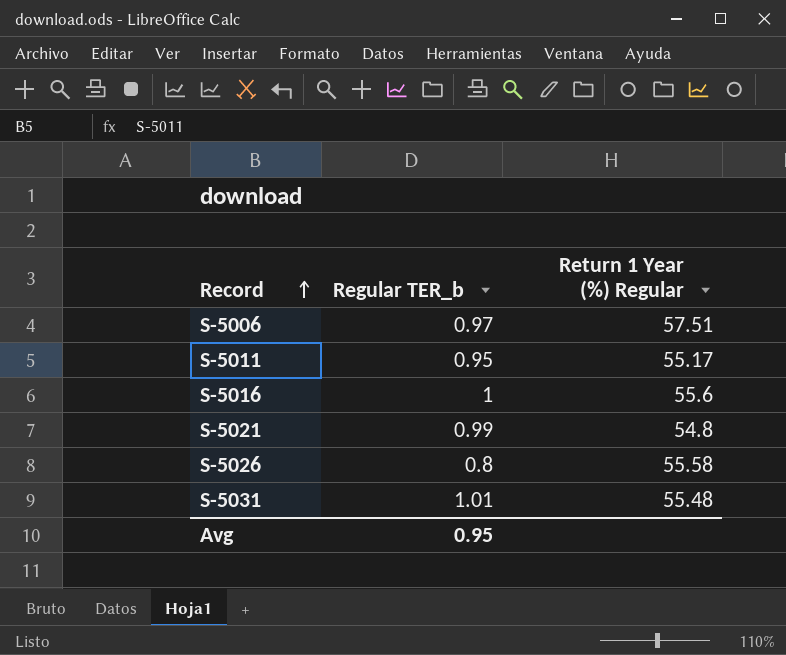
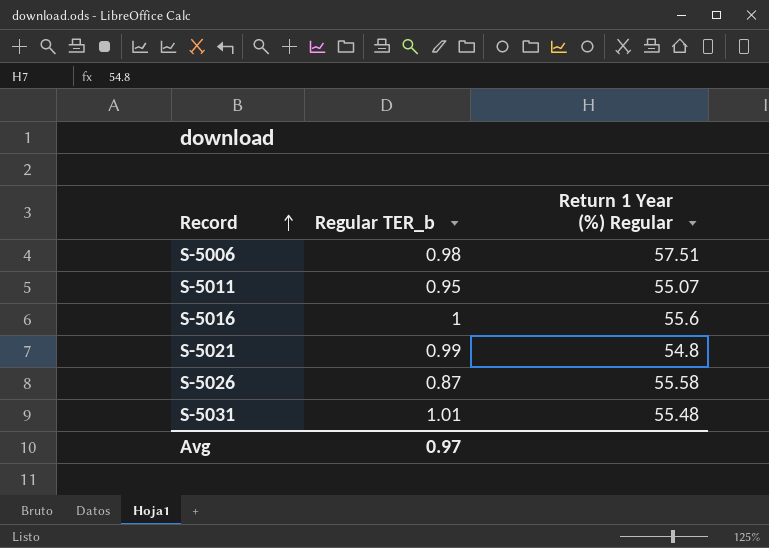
S-5006 | Regular TER_b: 0.97 -> 0.98
S-5011 | Return 1 Year (%) Regular: 55.17 -> 55.07
S-5026 | Regular TER_b: 0.8 -> 0.87
Avg | Regular TER_b: 0.95 -> 0.97

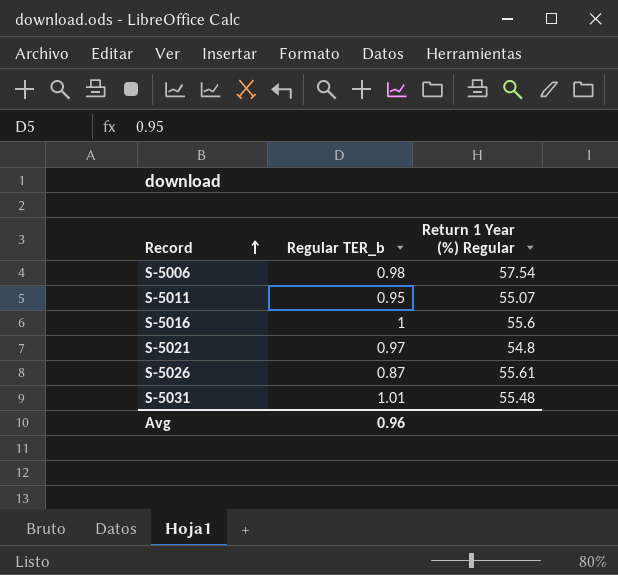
S-5006 | Return 1 Year (%) Regular: 57.51 -> 57.54
S-5021 | Regular TER_b: 0.99 -> 0.97
S-5026 | Return 1 Year (%) Regular: 55.58 -> 55.61
Avg | Regular TER_b: 0.97 -> 0.96

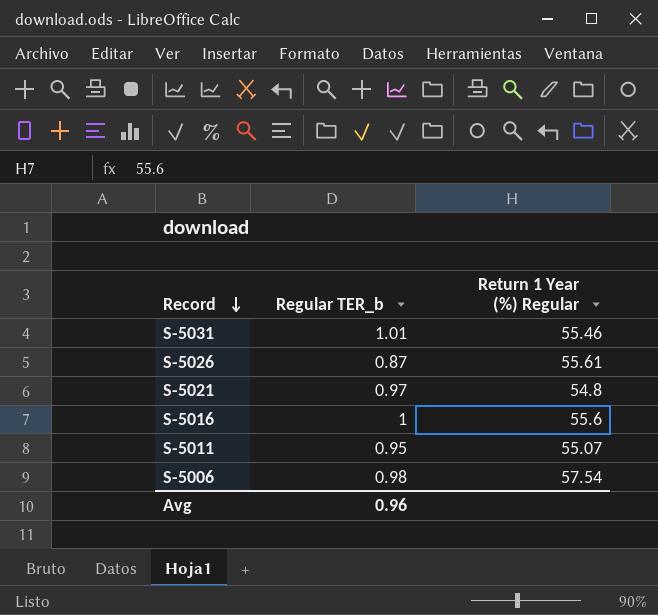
row order: Record ascending -> Record descending
S-5031 | Return 1 Year (%) Regular: 55.48 -> 55.46

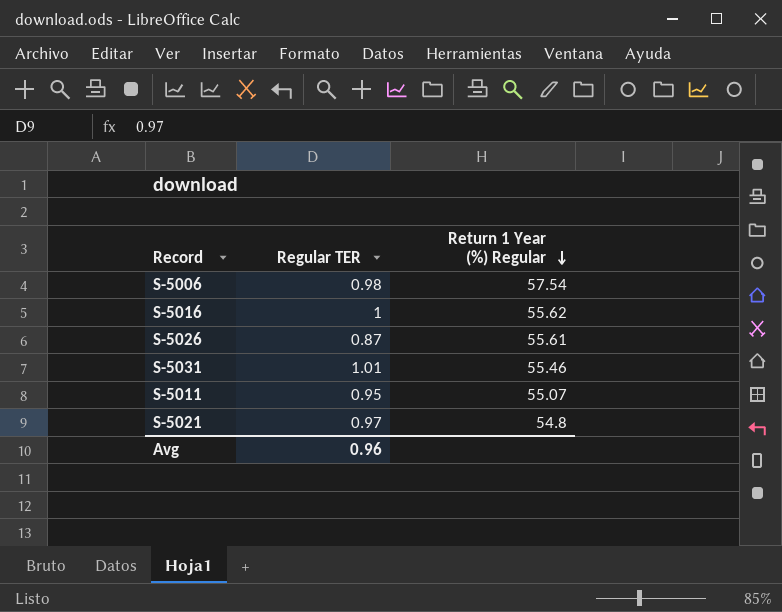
row order: Record descending -> Return 1 Year (%) Regular descending
column name: Regular TER_b -> Regular TER
S-5016 | Return 1 Year (%) Regular: 55.6 -> 55.62

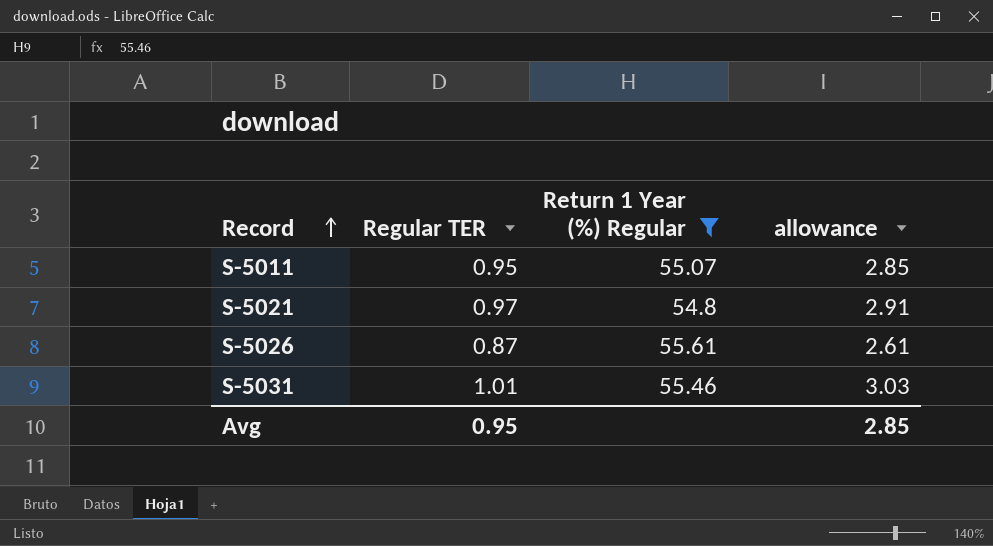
filter: none -> Return 1 Year (%) Regular <= 55.61
row order: Return 1 Year (%) Regular descending -> Record ascending
column allowance | formula: none -> [Regular TER] * 3
Avg | Regular TER: 0.96 -> 0.95

